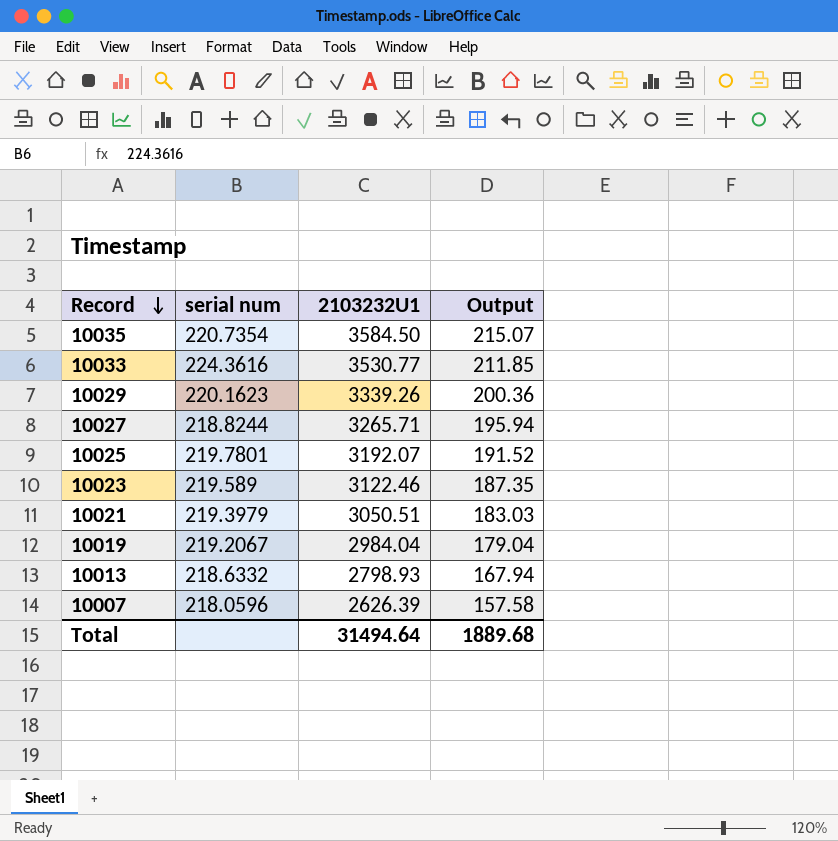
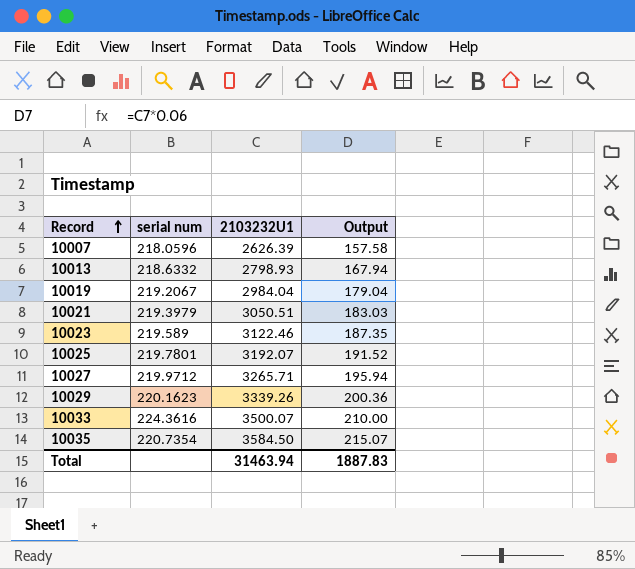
row order: Record descending -> Record ascending
10027 | serial num: 218.8244 -> 219.9712
10033 | 2103232U1: 3530.77 -> 3500.07
10033 | Output: 211.85 -> 210.00
Total | 2103232U1: 31494.64 -> 31463.94
Total | Output: 1889.68 -> 1887.83

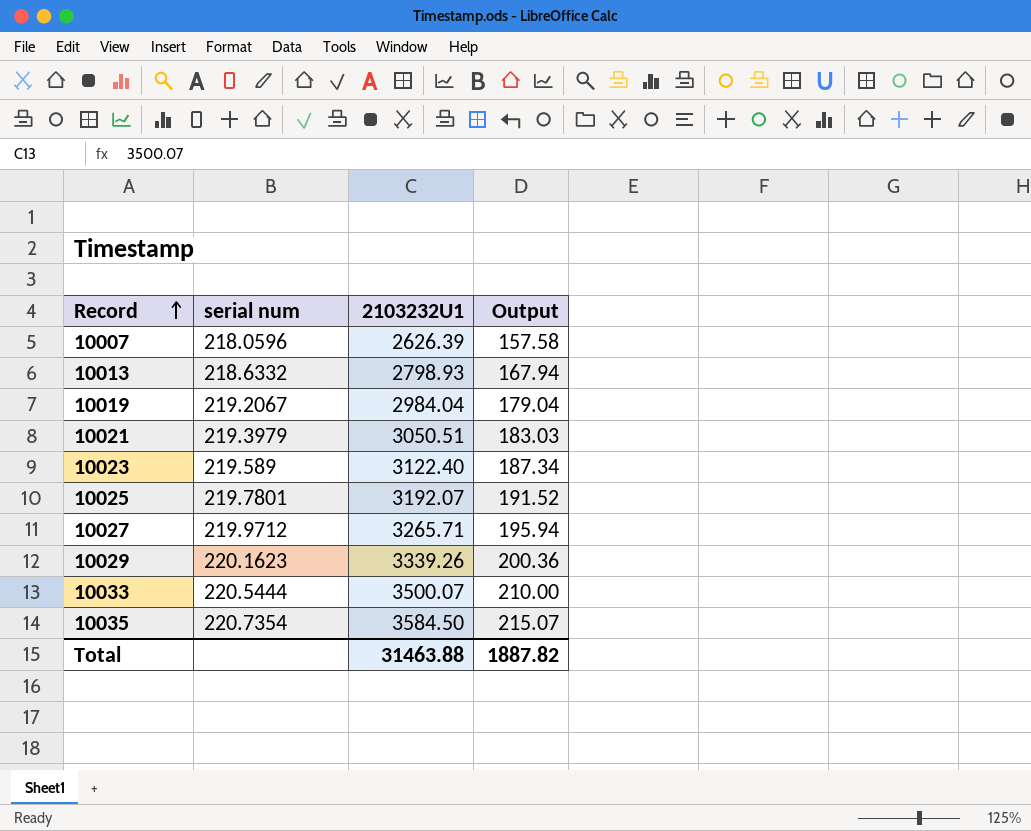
10023 | 2103232U1: 3122.46 -> 3122.40
10023 | Output: 187.35 -> 187.34
10033 | serial num: 224.3616 -> 220.5444
Total | 2103232U1: 31463.94 -> 31463.88
Total | Output: 1887.83 -> 1887.82

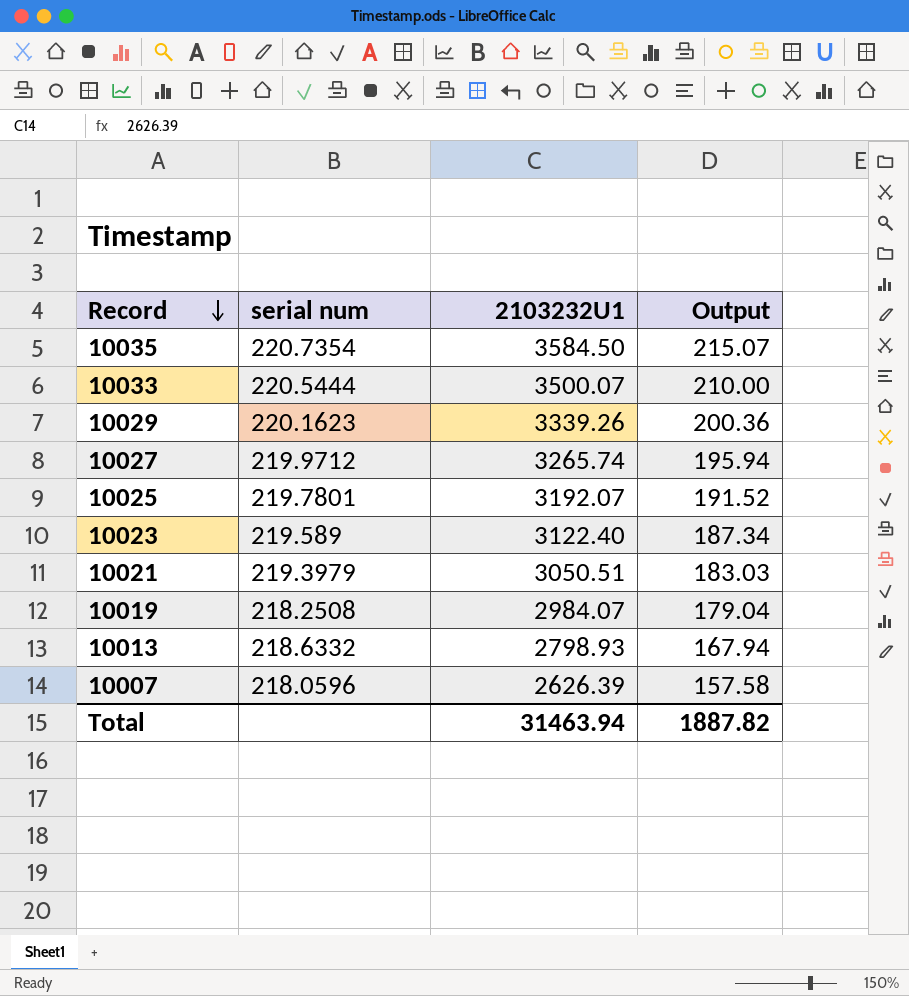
row order: Record ascending -> Record descending
10027 | 2103232U1: 3265.71 -> 3265.74
10019 | serial num: 219.2067 -> 218.2508
10019 | 2103232U1: 2984.04 -> 2984.07
Total | 2103232U1: 31463.88 -> 31463.94

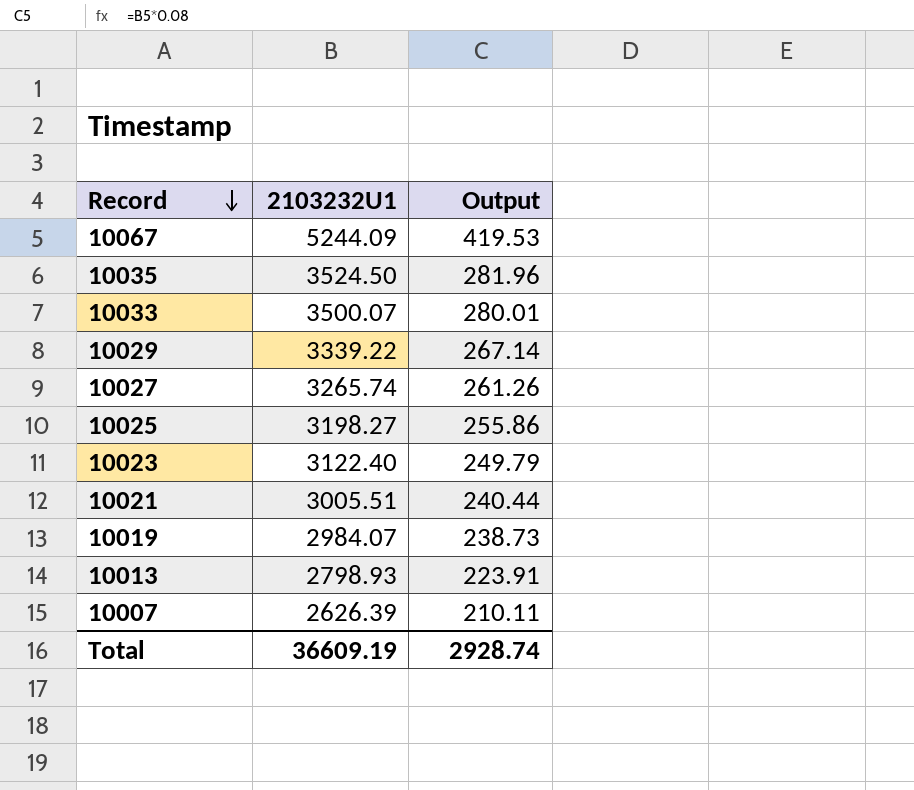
column serial num | position: 2 -> none
column Output | formula: [2103232U1] * 0.06 -> [2103232U1] * 0.08
row 10067: none -> 5244.09 | 419.53
10035 | 2103232U1: 3584.50 -> 3524.50
10029 | 2103232U1: 3339.26 -> 3339.22
10025 | 2103232U1: 3192.07 -> 3198.27
10021 | 2103232U1: 3050.51 -> 3005.51
Total | 2103232U1: 31463.94 -> 36609.19
Total | Output: 1887.82 -> 2928.74

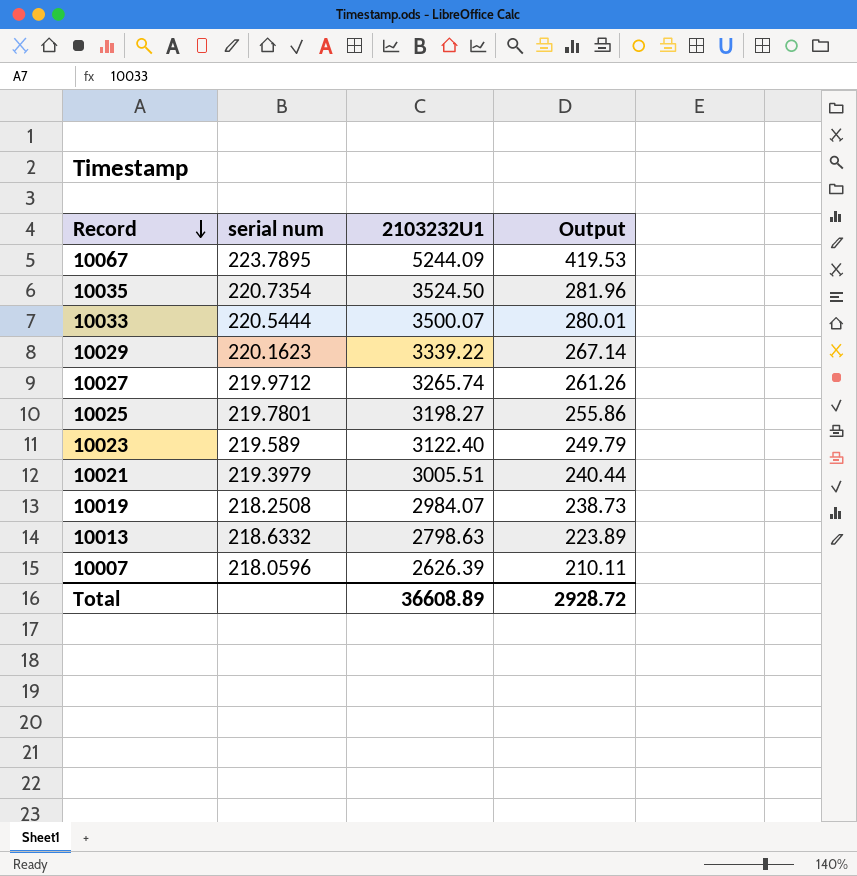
column serial num | position: none -> 2
10013 | 2103232U1: 2798.93 -> 2798.63
10013 | Output: 223.91 -> 223.89
Total | 2103232U1: 36609.19 -> 36608.89
Total | Output: 2928.74 -> 2928.72

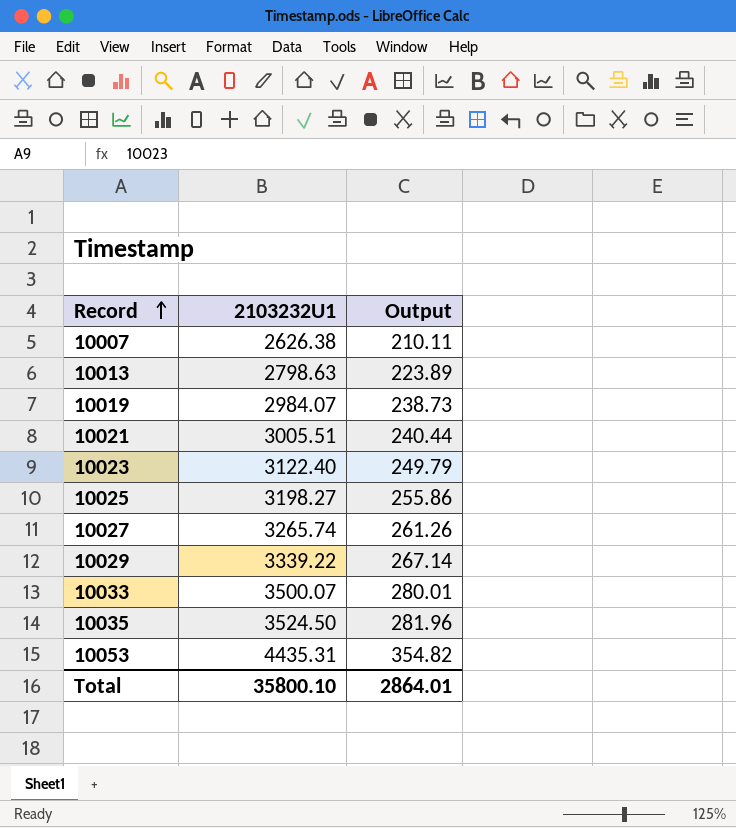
row order: Record descending -> Record ascending
column serial num | position: 2 -> none
row 10067: 223.7895 | 5244.09 | 419.53 -> none
10007 | 2103232U1: 2626.39 -> 2626.38
row 10053: none -> 4435.31 | 354.82
Total | 2103232U1: 36608.89 -> 35800.10
Total | Output: 2928.72 -> 2864.01

